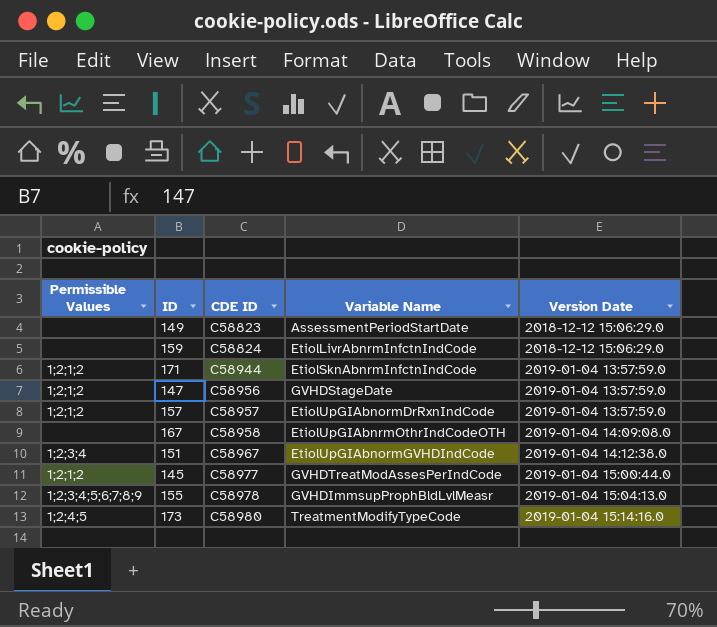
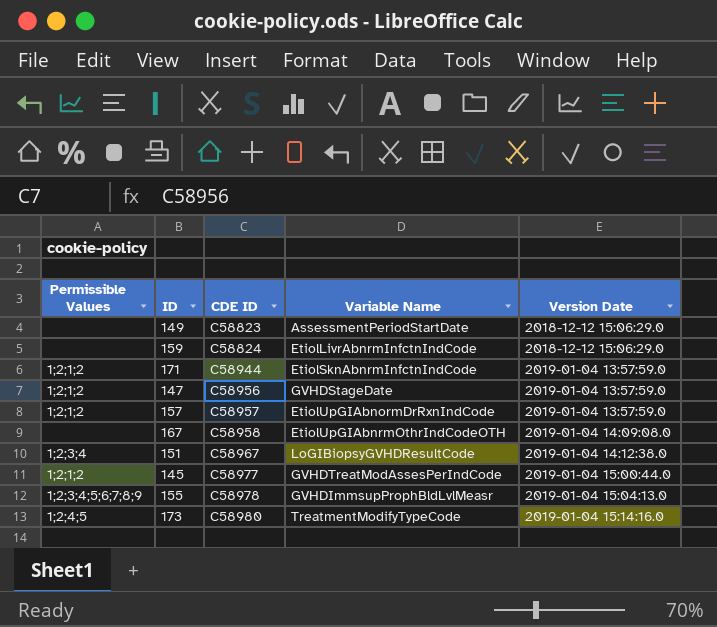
151 | Variable Name: EtiolUpGIAbnormGVHDIndCode -> LoGIBiopsyGVHDResultCode

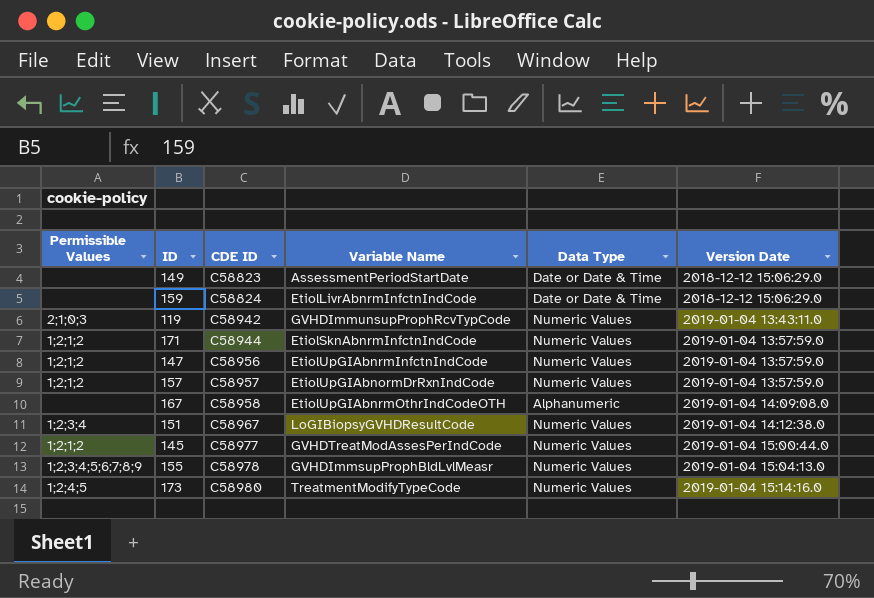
column Data Type | position: none -> 5
row 119: none -> 2;1;0;3 | C58942 | GVHDImmunsupProphRcvTypCode | Numeric Values | 2019-01-04 13:43:11.0
147 | Variable Name: GVHDStageDate -> EtiolUpGIAbnrmInfctnIndCode

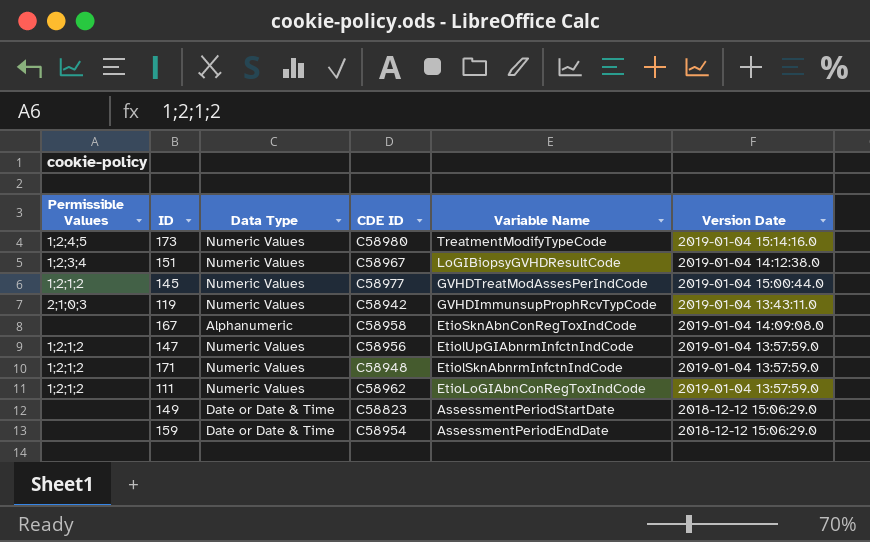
row order: CDE ID ascending -> Variable Name descending
column Data Type | position: 5 -> 3
row 157: 1;2;1;2 | C58957 | EtiolUpGIAbnormDrRxnIndCode | Numeric Values | 2019-01-04 13:57:59.0 -> none
row 155: 1;2;3;4;5;6;7;8;9 | C58978 | GVHDImmsupProphBldLvlMeasr | Numeric Values | 2019-01-04 15:04:13.0 -> none
167 | Variable Name: EtiolUpGIAbnrmOthrIndCodeOTH -> EtioSknAbnConRegToxIndCode
171 | CDE ID: C58944 -> C58948
row 111: none -> 1;2;1;2 | Numeric Values | C58962 | EtioLoGIAbnConRegToxIndCode | 2019-01-04 13:57:59.0
159 | CDE ID: C58824 -> C58954
159 | Variable Name: EtiolLivrAbnrmInfctnIndCode -> AssessmentPeriodEndDate

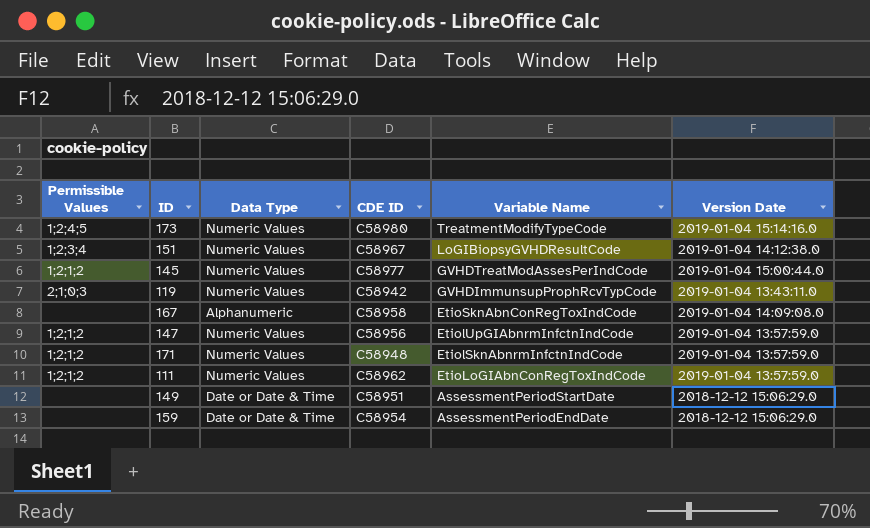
149 | CDE ID: C58823 -> C58951

